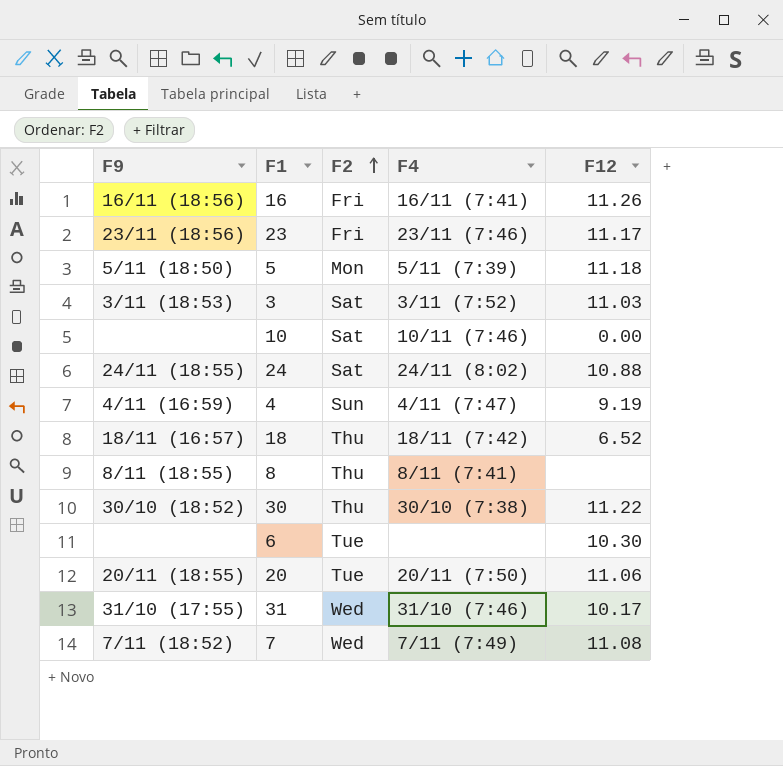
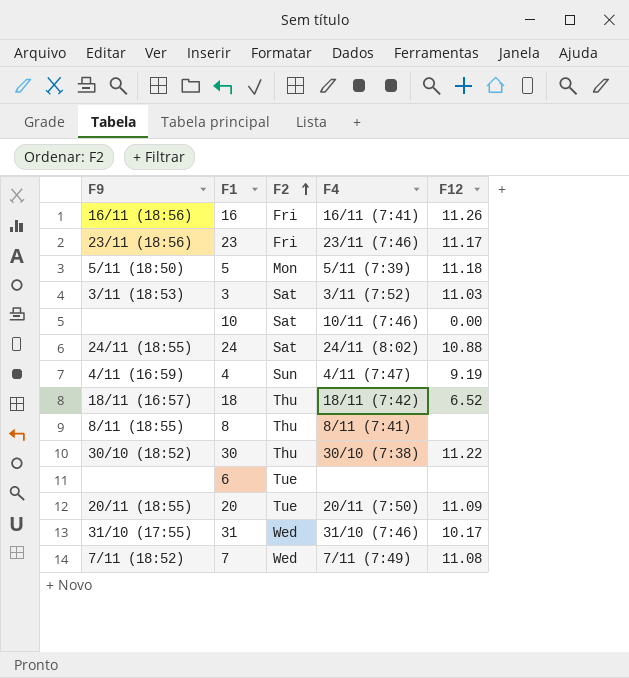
6 | F12: 10.30 -> none
20 | F12: 11.06 -> 11.09

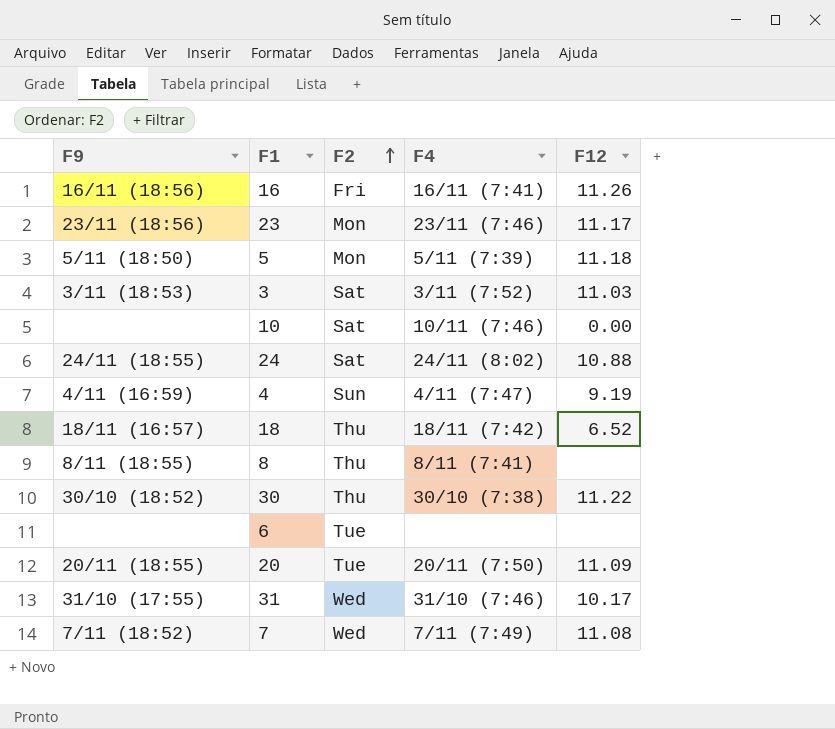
23 | F2: Fri -> Mon

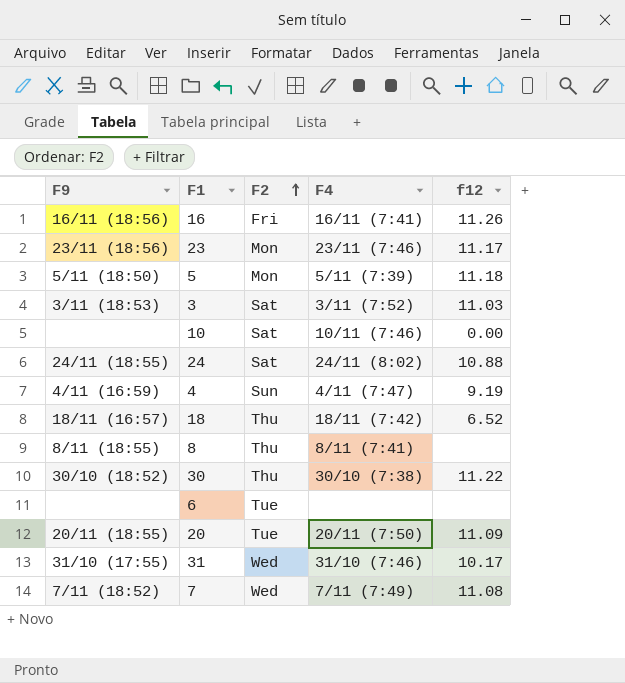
column name: F12 -> f12

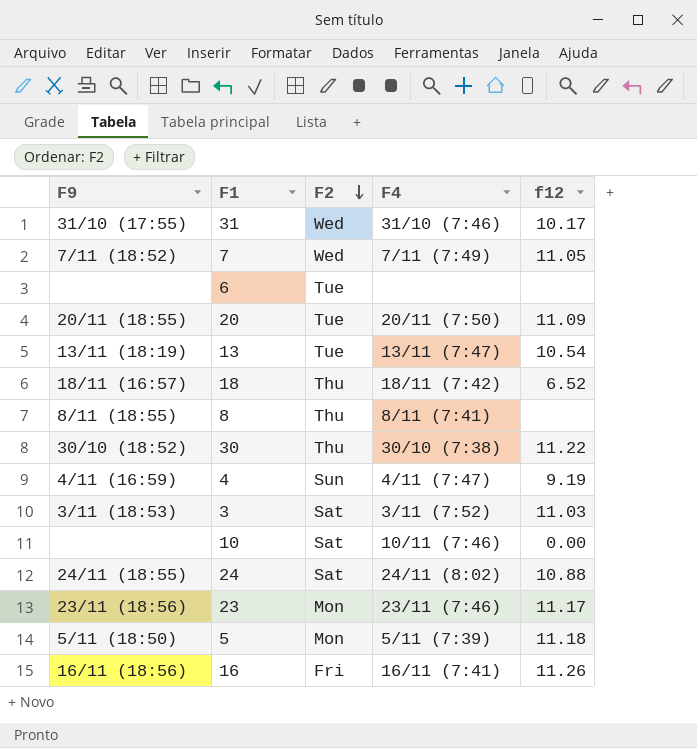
row order: F2 ascending -> F2 descending
7 | f12: 11.08 -> 11.05
row 13: none -> 13/11 (18:19) | Tue | 13/11 (7:47) | 10.54

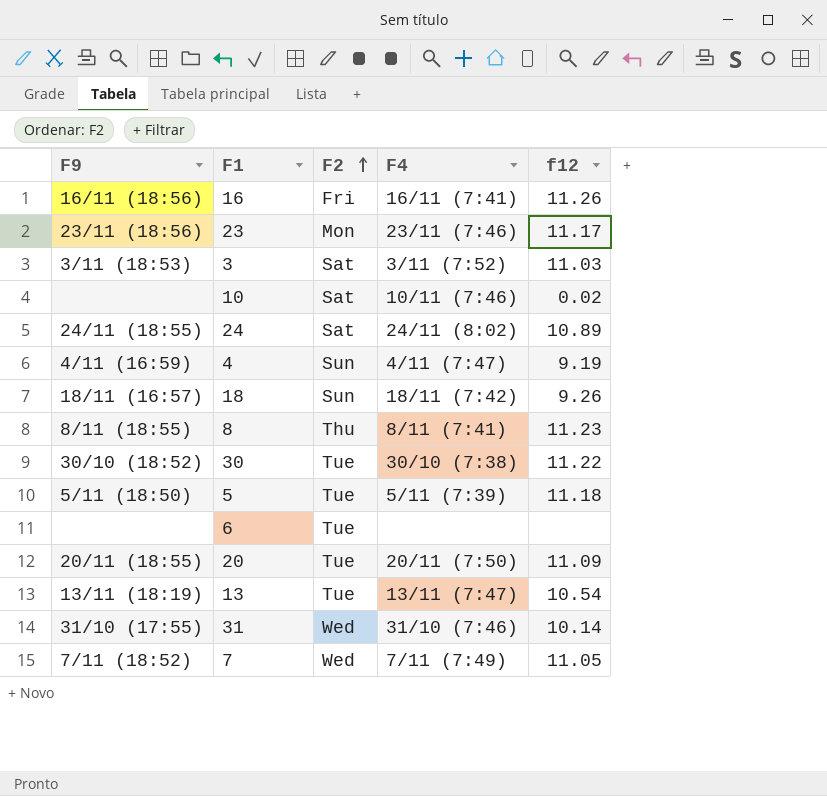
row order: F2 descending -> F2 ascending
10 | f12: 0.00 -> 0.02
24 | f12: 10.88 -> 10.89
18 | F2: Thu -> Sun
18 | f12: 6.52 -> 9.26
8 | f12: none -> 11.23
30 | F2: Thu -> Tue
5 | F2: Mon -> Tue
31 | f12: 10.17 -> 10.14

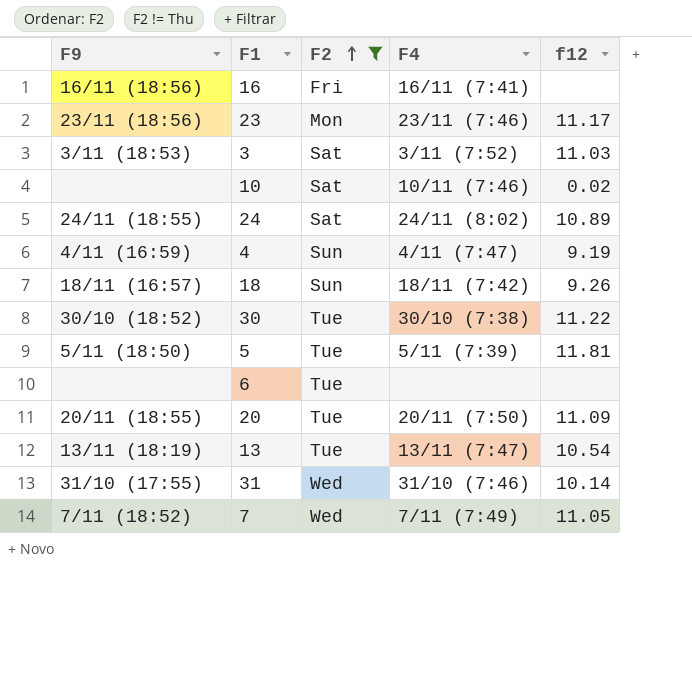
filter: none -> F2 != Thu
16 | f12: 11.26 -> none
5 | f12: 11.18 -> 11.81

